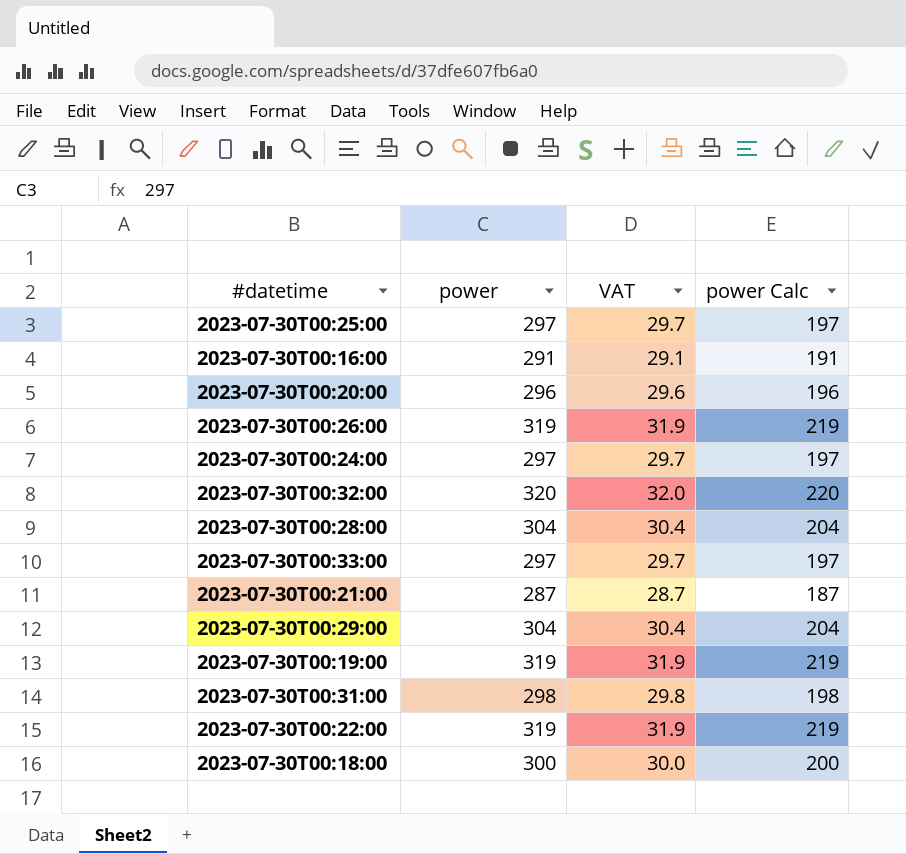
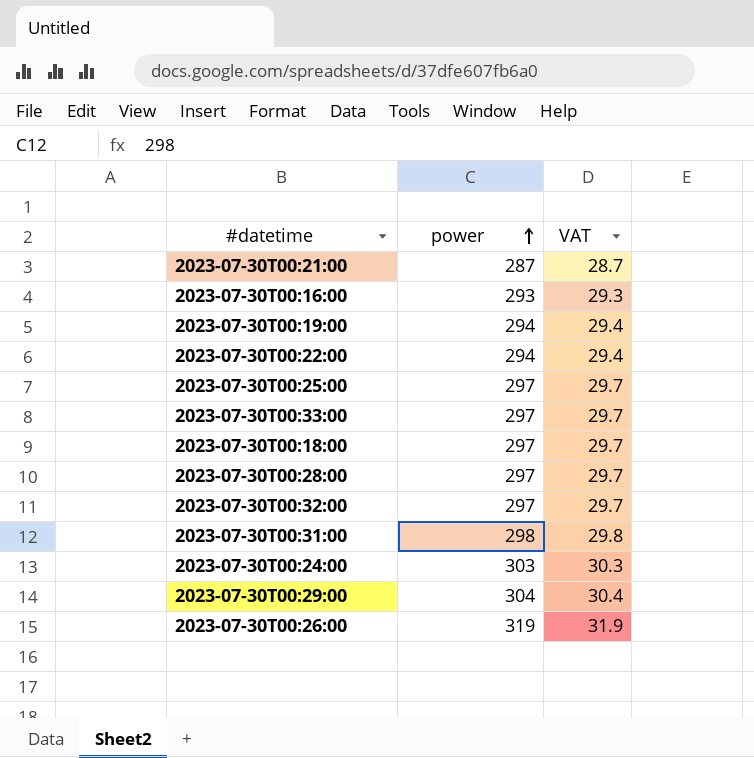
row order: none -> power ascending
column power Calc | formula: [power] - 100 -> none
row 2023-07-30T00:20:00: 296 | 29.6 | 196 -> none
2023-07-30T00:16:00 | power: 291 -> 293
2023-07-30T00:16:00 | VAT: 29.1 -> 29.3
2023-07-30T00:19:00 | power: 319 -> 294
2023-07-30T00:19:00 | VAT: 31.9 -> 29.4
2023-07-30T00:22:00 | power: 319 -> 294
2023-07-30T00:22:00 | VAT: 31.9 -> 29.4
2023-07-30T00:18:00 | power: 300 -> 297
2023-07-30T00:18:00 | VAT: 30.0 -> 29.7
2023-07-30T00:28:00 | power: 304 -> 297
2023-07-30T00:28:00 | VAT: 30.4 -> 29.7
2023-07-30T00:32:00 | power: 320 -> 297
2023-07-30T00:32:00 | VAT: 32.0 -> 29.7
2023-07-30T00:24:00 | power: 297 -> 303
2023-07-30T00:24:00 | VAT: 29.7 -> 30.3

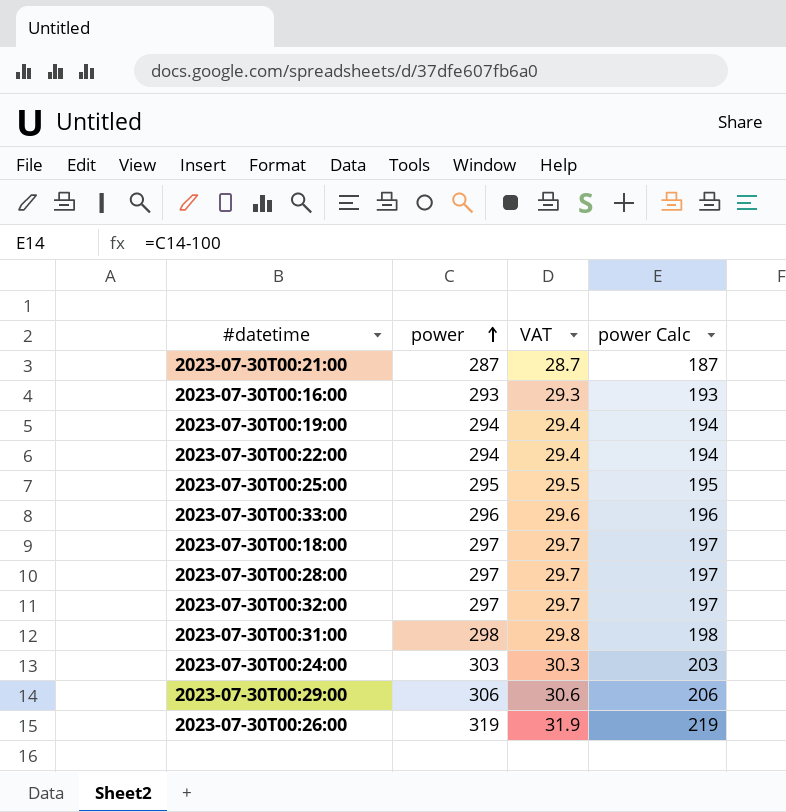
column power Calc | formula: none -> [power] - 100
2023-07-30T00:25:00 | power: 297 -> 295
2023-07-30T00:25:00 | VAT: 29.7 -> 29.5
2023-07-30T00:33:00 | power: 297 -> 296
2023-07-30T00:33:00 | VAT: 29.7 -> 29.6
2023-07-30T00:29:00 | power: 304 -> 306
2023-07-30T00:29:00 | VAT: 30.4 -> 30.6

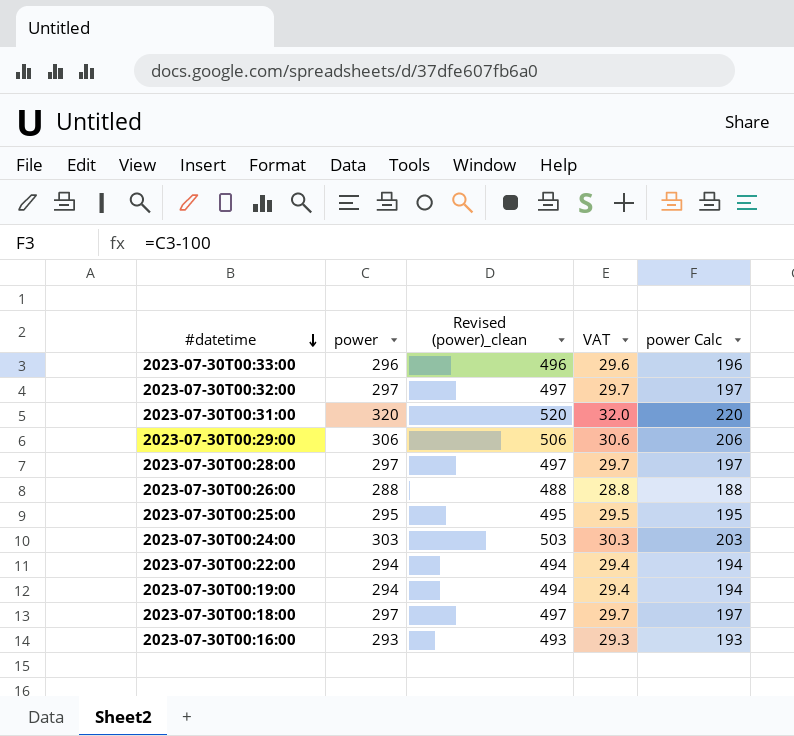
row order: power ascending -> #datetime descending
column Revised (power)_clean | formula: none -> [power] + 200
row 2023-07-30T00:21:00: 287 | 28.7 | 187 -> none
2023-07-30T00:31:00 | power: 298 -> 320
2023-07-30T00:31:00 | VAT: 29.8 -> 32.0
2023-07-30T00:31:00 | power Calc: 198 -> 220
2023-07-30T00:26:00 | power: 319 -> 288
2023-07-30T00:26:00 | VAT: 31.9 -> 28.8
2023-07-30T00:26:00 | power Calc: 219 -> 188

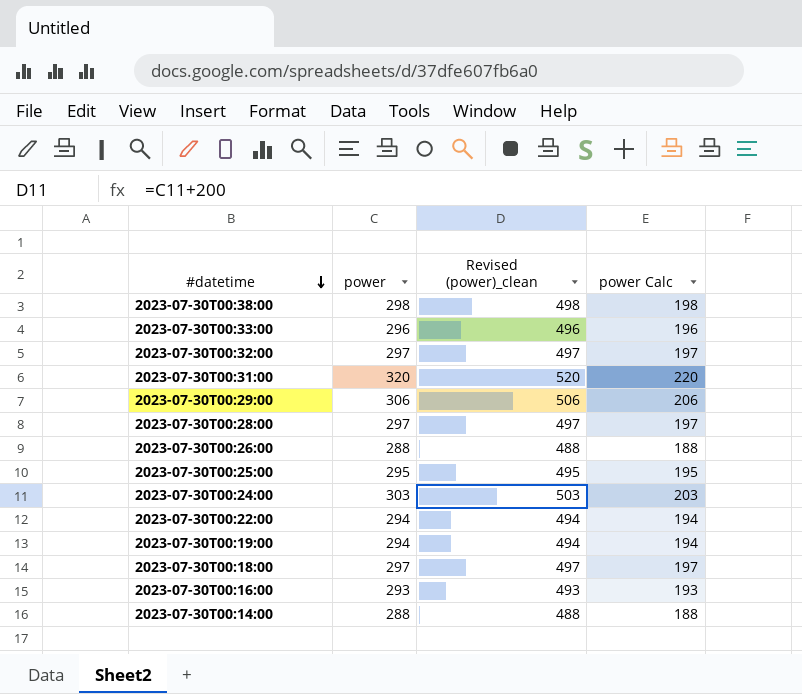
column VAT | formula: [power] * 0.1 -> none
row 2023-07-30T00:38:00: none -> 298 | 498 | 198
row 2023-07-30T00:14:00: none -> 288 | 488 | 188

